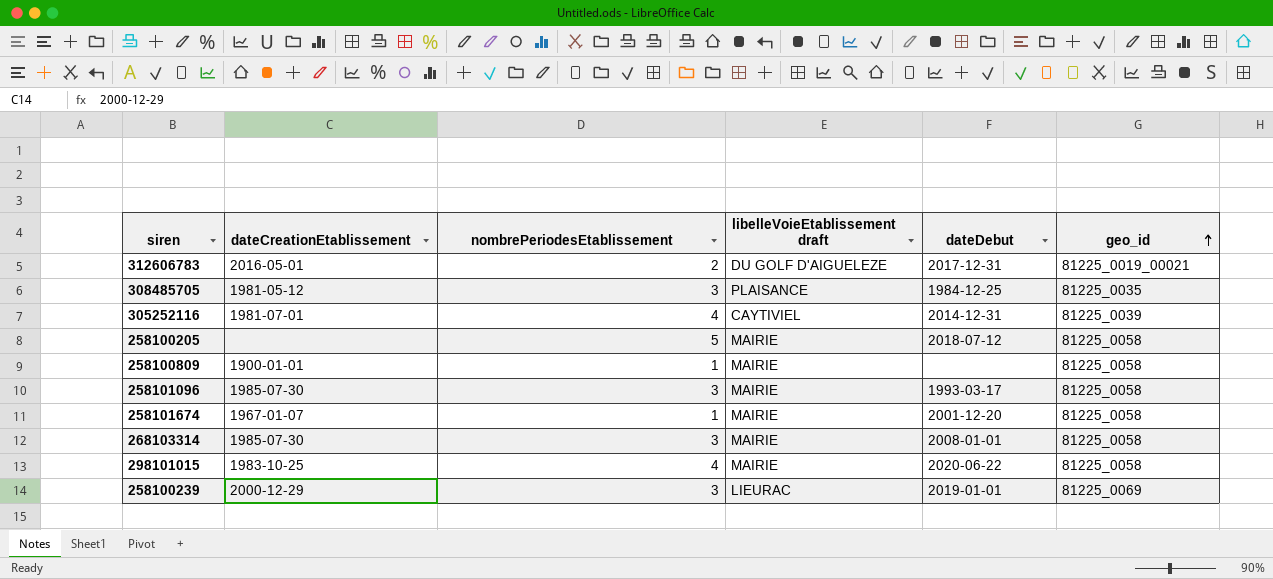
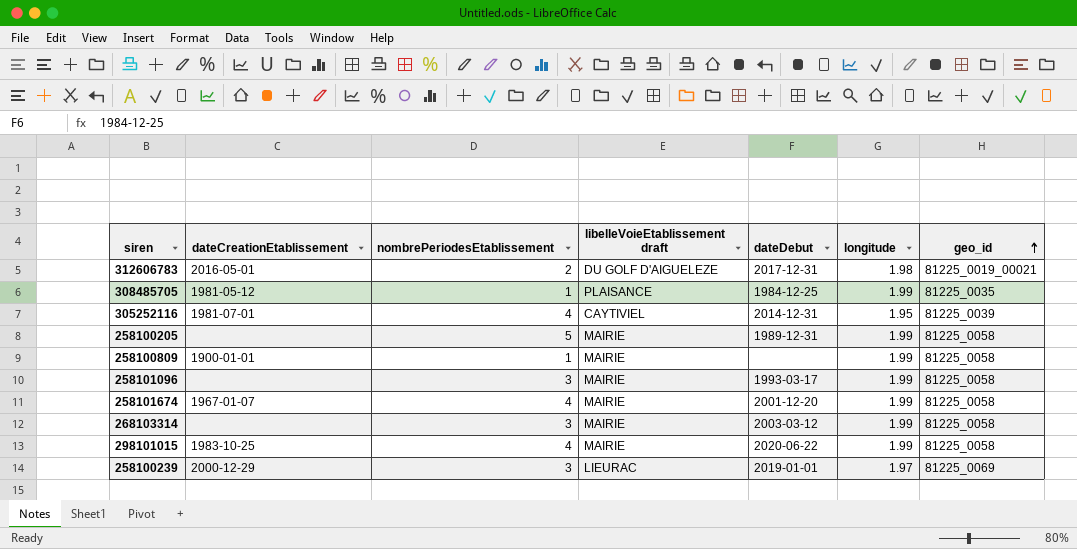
column longitude | position: none -> 6
308485705 | nombrePeriodesEtablissement: 3 -> 1
258100205 | dateDebut: 2018-07-12 -> 1989-12-31
258101096 | dateCreationEtablissement: 1985-07-30 -> none
258101674 | nombrePeriodesEtablissement: 1 -> 4
268103314 | dateCreationEtablissement: 1985-07-30 -> none
268103314 | dateDebut: 2008-01-01 -> 2003-03-12

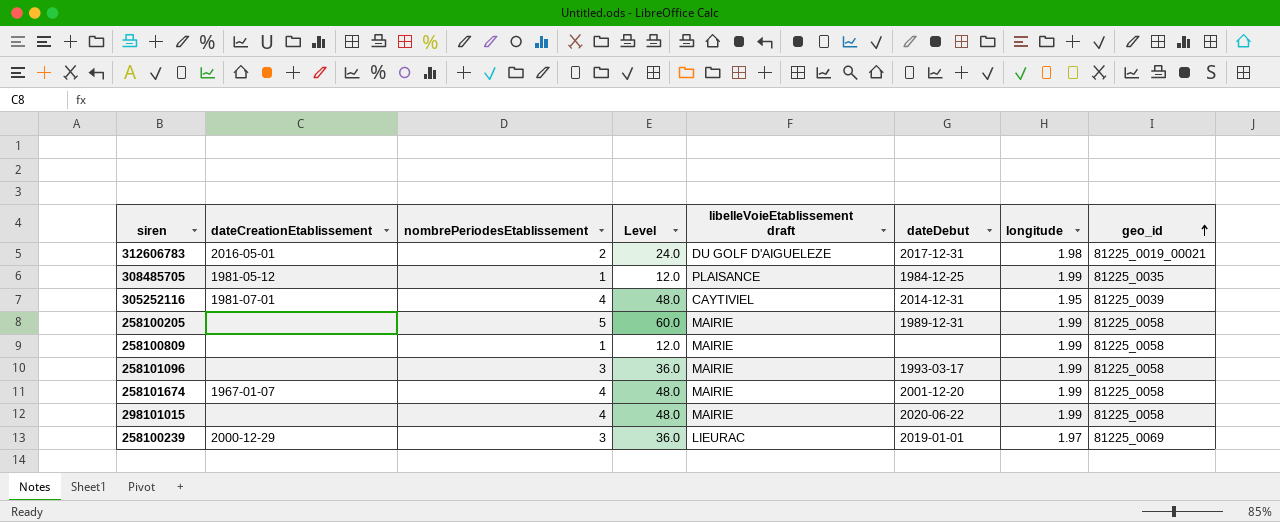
column Level | formula: none -> [nombrePeriodesEtablissement] * 12
row 268103314: none | 3 | MAIRIE | 2003-03-12 | 1.99 | 81225_0058 -> none
258100809 | dateCreationEtablissement: 1900-01-01 -> none
298101015 | dateCreationEtablissement: 1983-10-25 -> none

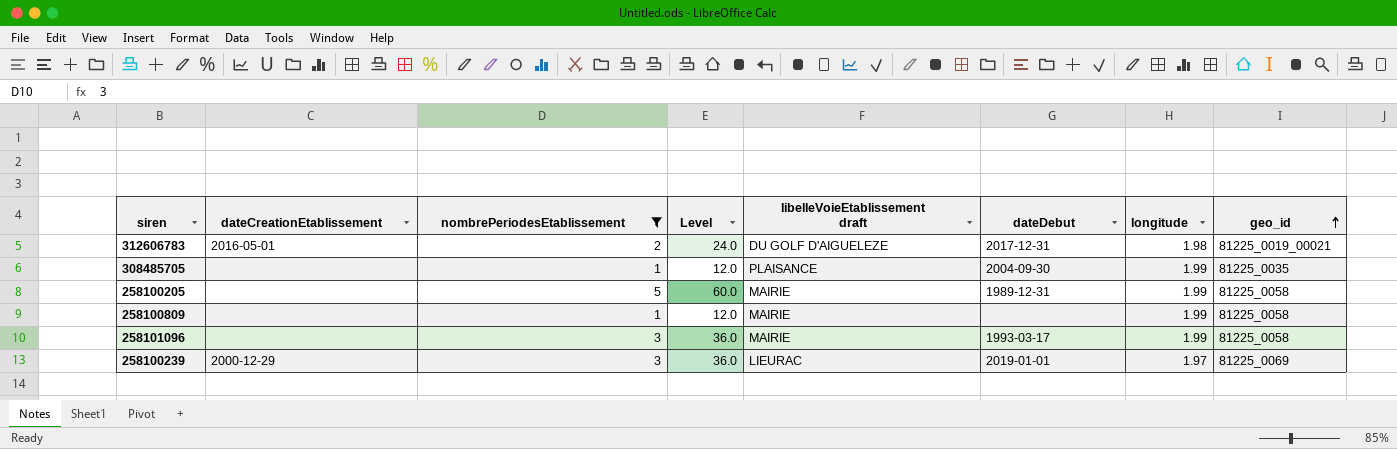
filter: none -> nombrePeriodesEtablissement != 4
308485705 | dateCreationEtablissement: 1981-05-12 -> none
308485705 | dateDebut: 1984-12-25 -> 2004-09-30

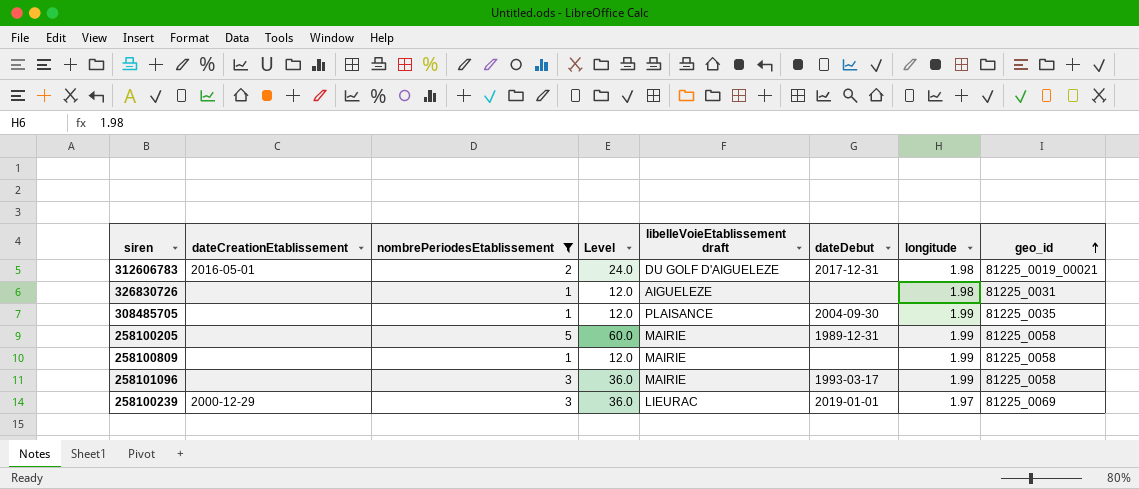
row 326830726: none -> none | 1 | 12.0 | AIGUELEZE | none | 1.98 | 81225_0031

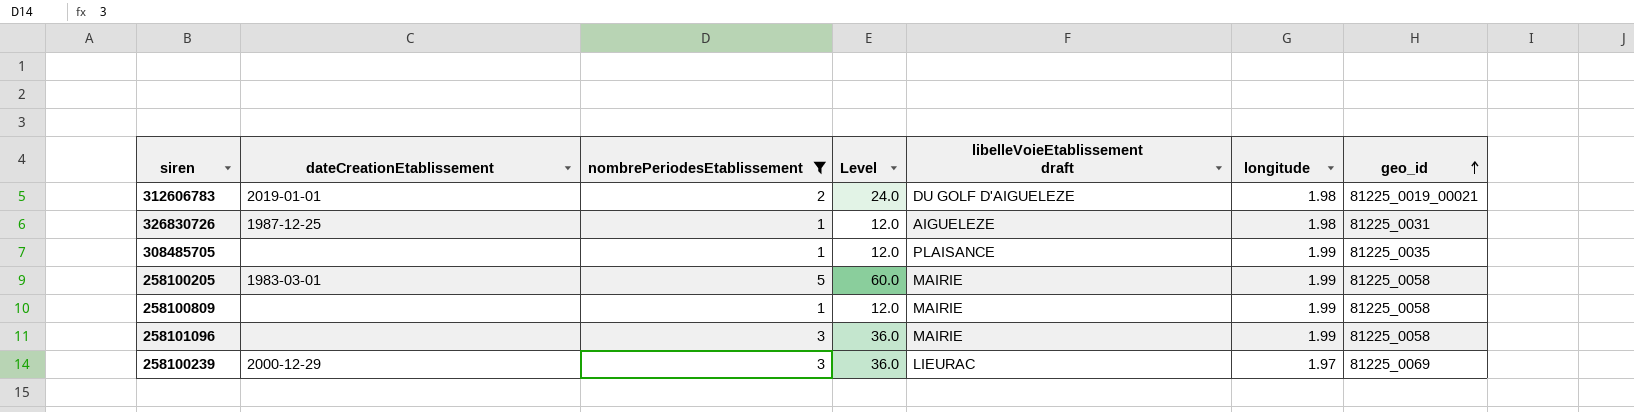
column dateDebut | position: 6 -> none
312606783 | dateCreationEtablissement: 2016-05-01 -> 2019-01-01
326830726 | dateCreationEtablissement: none -> 1987-12-25
258100205 | dateCreationEtablissement: none -> 1983-03-01

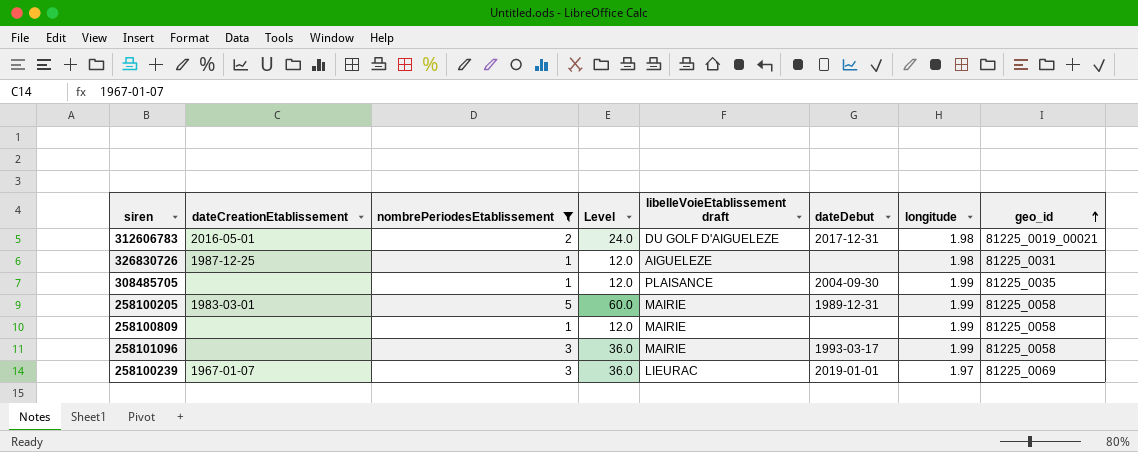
column dateDebut | position: none -> 6
312606783 | dateCreationEtablissement: 2019-01-01 -> 2016-05-01
258100239 | dateCreationEtablissement: 2000-12-29 -> 1967-01-07

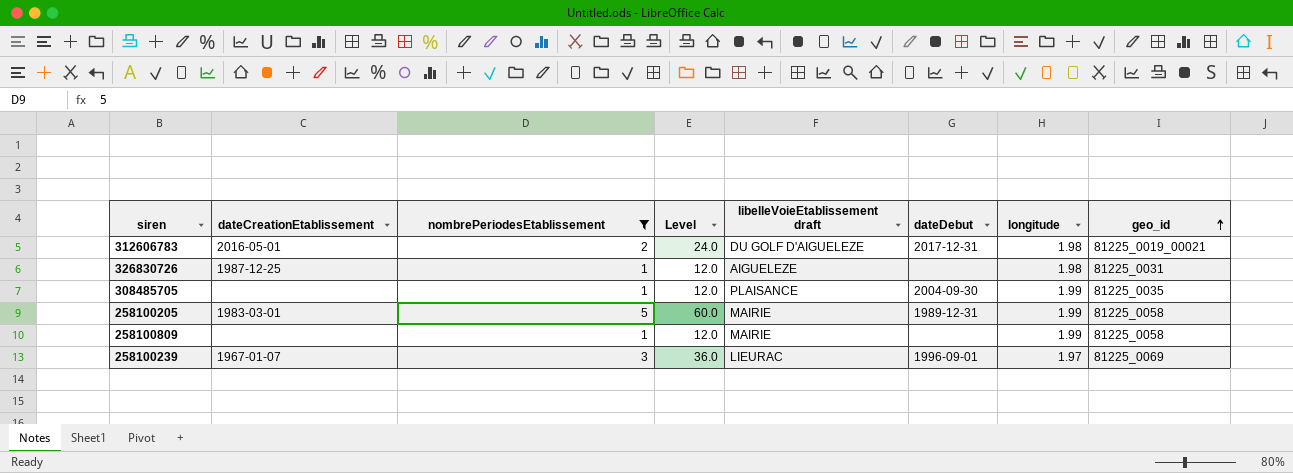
row 258101096: none | 3 | 36.0 | MAIRIE | 1993-03-17 | 1.99 | 81225_0058 -> none
258100239 | dateDebut: 2019-01-01 -> 1996-09-01

